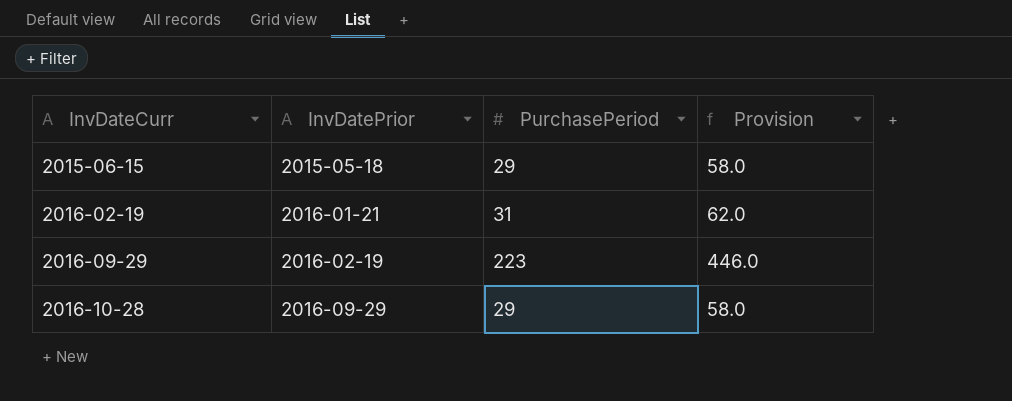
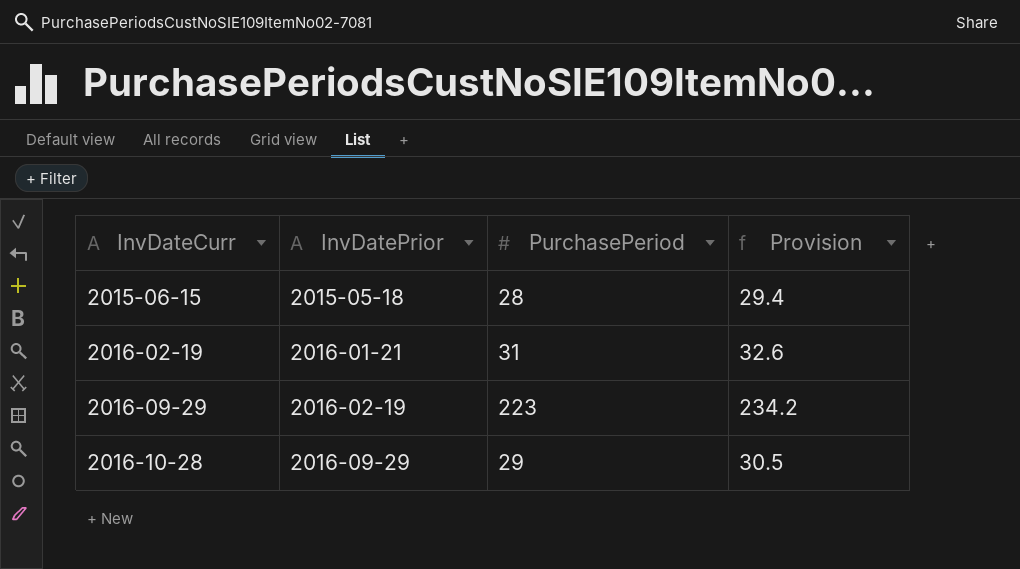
column Provision | formula: [PurchasePeriod] * 2 -> [PurchasePeriod] * 1.05
2015-06-15 | PurchasePeriod: 29 -> 28

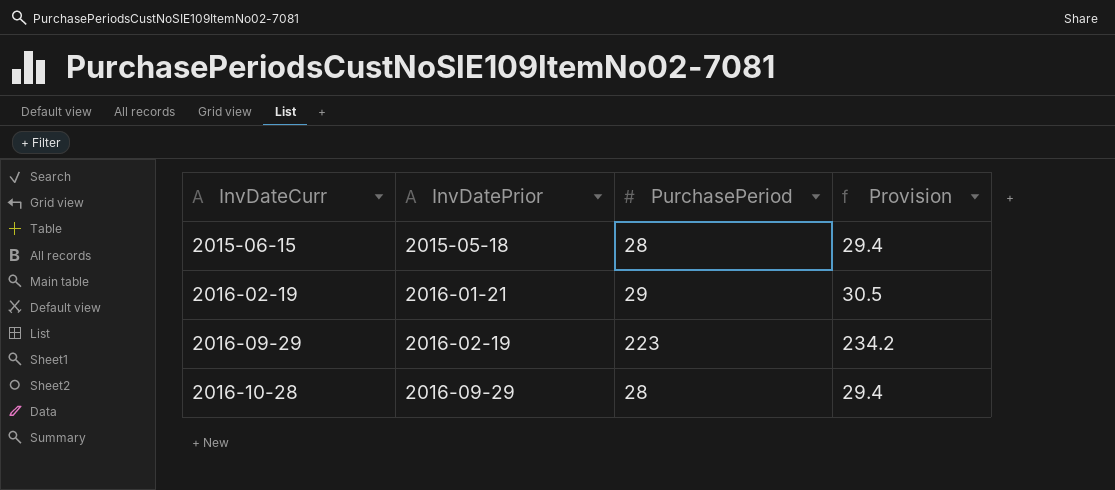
2016-02-19 | PurchasePeriod: 31 -> 29
2016-02-19 | Provision: 32.6 -> 30.5
2016-10-28 | PurchasePeriod: 29 -> 28
2016-10-28 | Provision: 30.5 -> 29.4

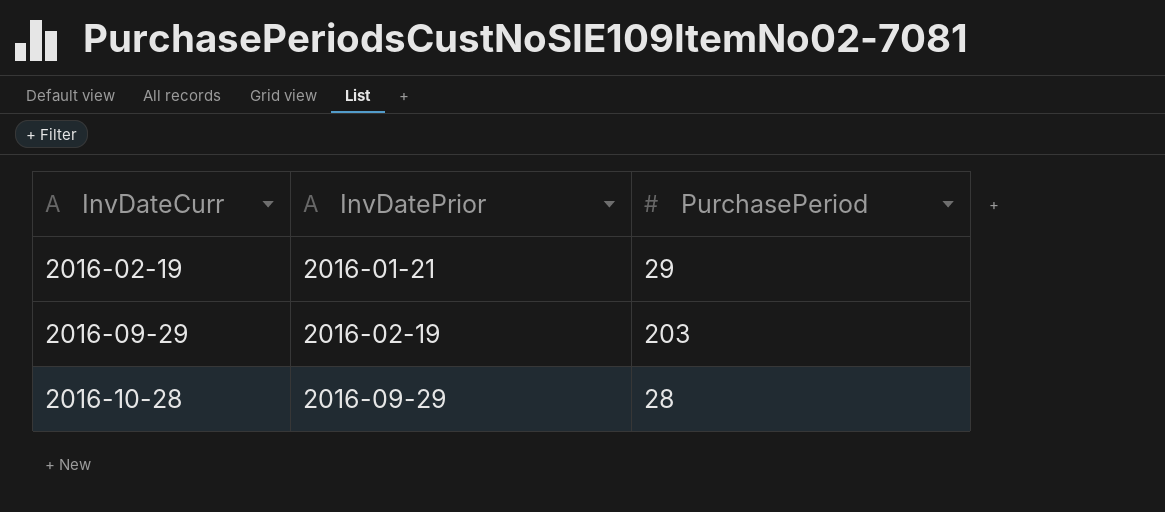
column Provision | formula: [PurchasePeriod] * 1.05 -> none
row 2015-06-15: 2015-05-18 | 28 | 29.4 -> none
2016-09-29 | PurchasePeriod: 223 -> 203

